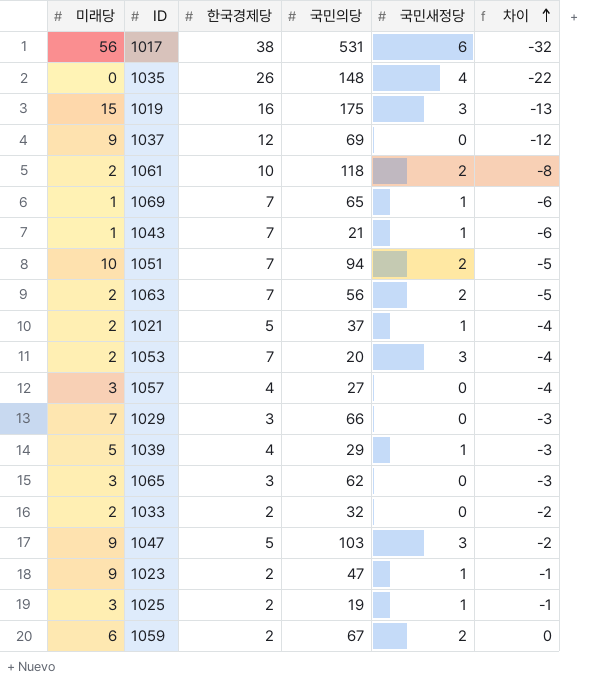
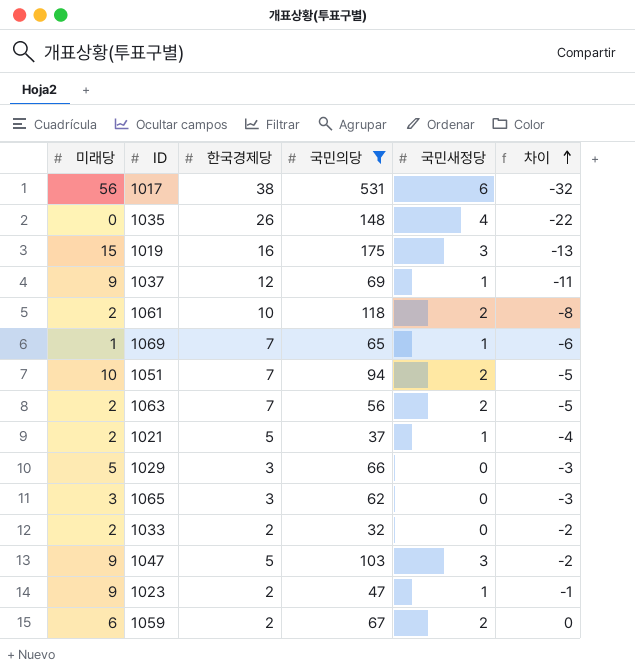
filter: none -> 국민의당 >= 32
1037 | 국민새정당: 0 -> 1
1037 | 차이: -12 -> -11
1029 | 미래당: 7 -> 5

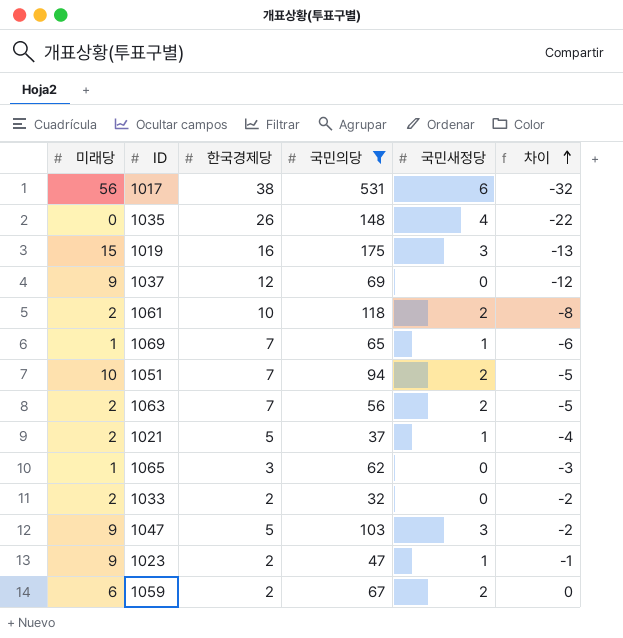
row 1029: 5 | 3 | 66 | 0 | -3 -> none
1037 | 국민새정당: 1 -> 0
1037 | 차이: -11 -> -12
1065 | 미래당: 3 -> 1

